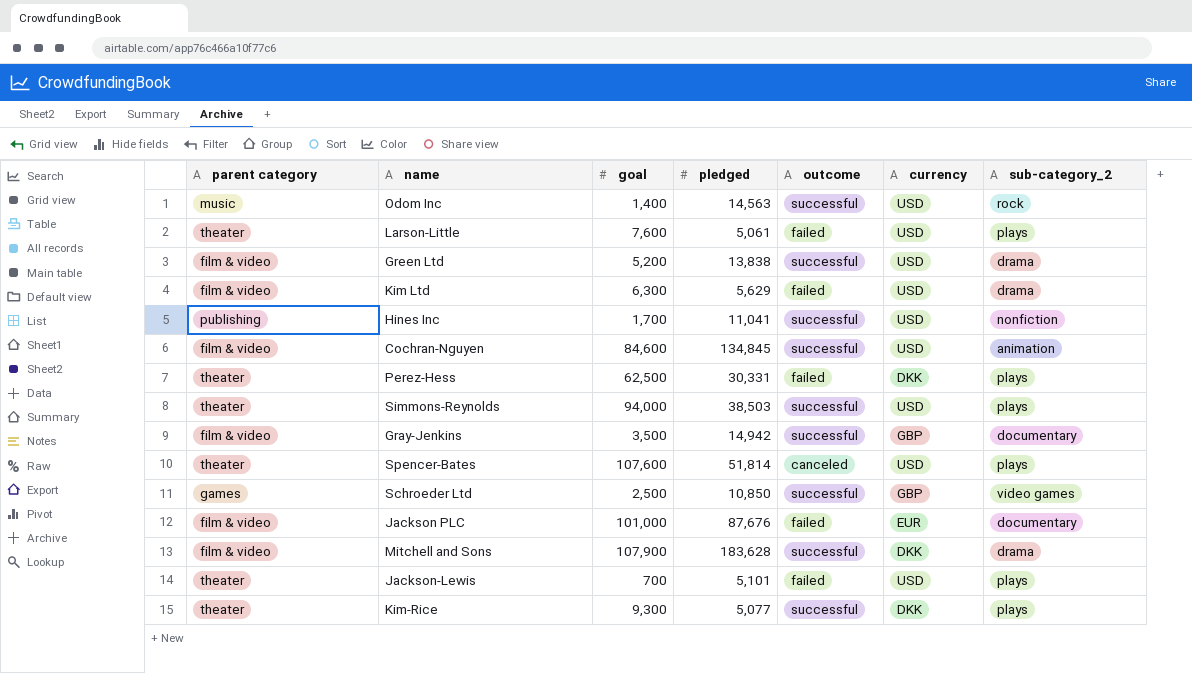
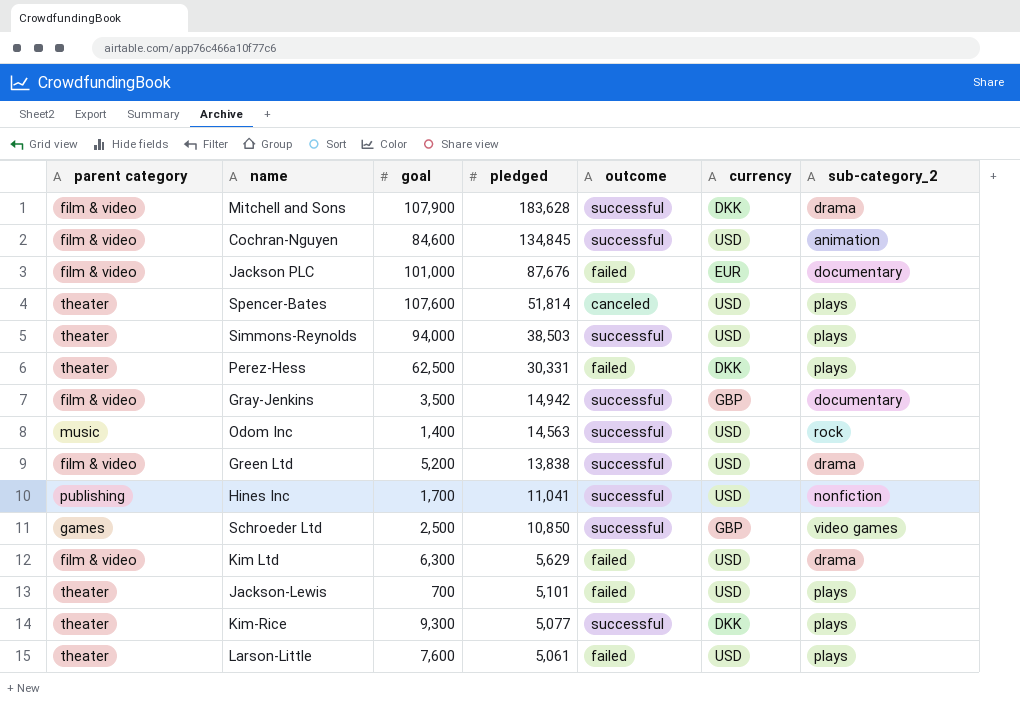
row order: none -> pledged descending

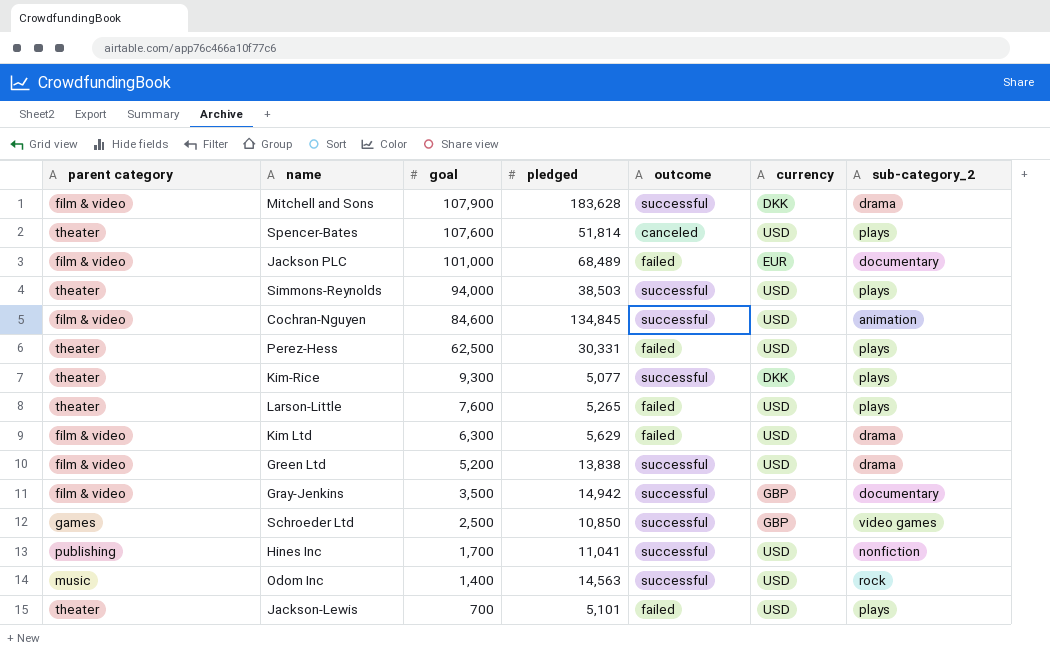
row order: pledged descending -> goal descending
Jackson PLC | pledged: 87,676 -> 68,489
Perez-Hess | currency: DKK -> USD
Larson-Little | pledged: 5,061 -> 5,265

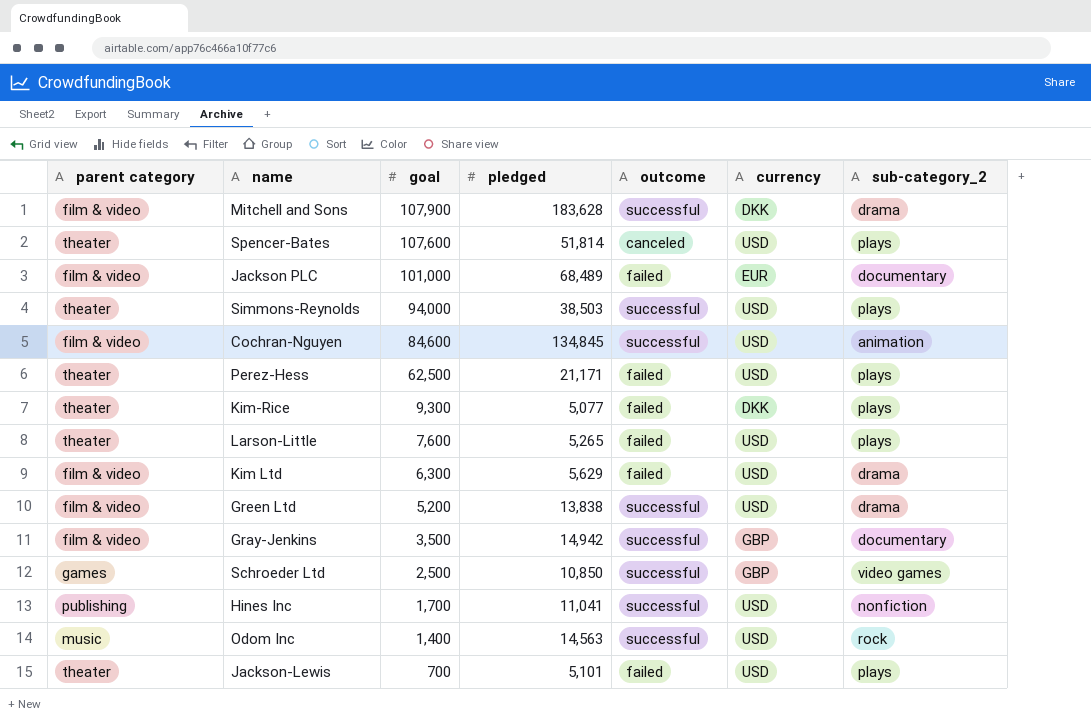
Perez-Hess | pledged: 30,331 -> 21,171
Kim-Rice | outcome: successful -> failed

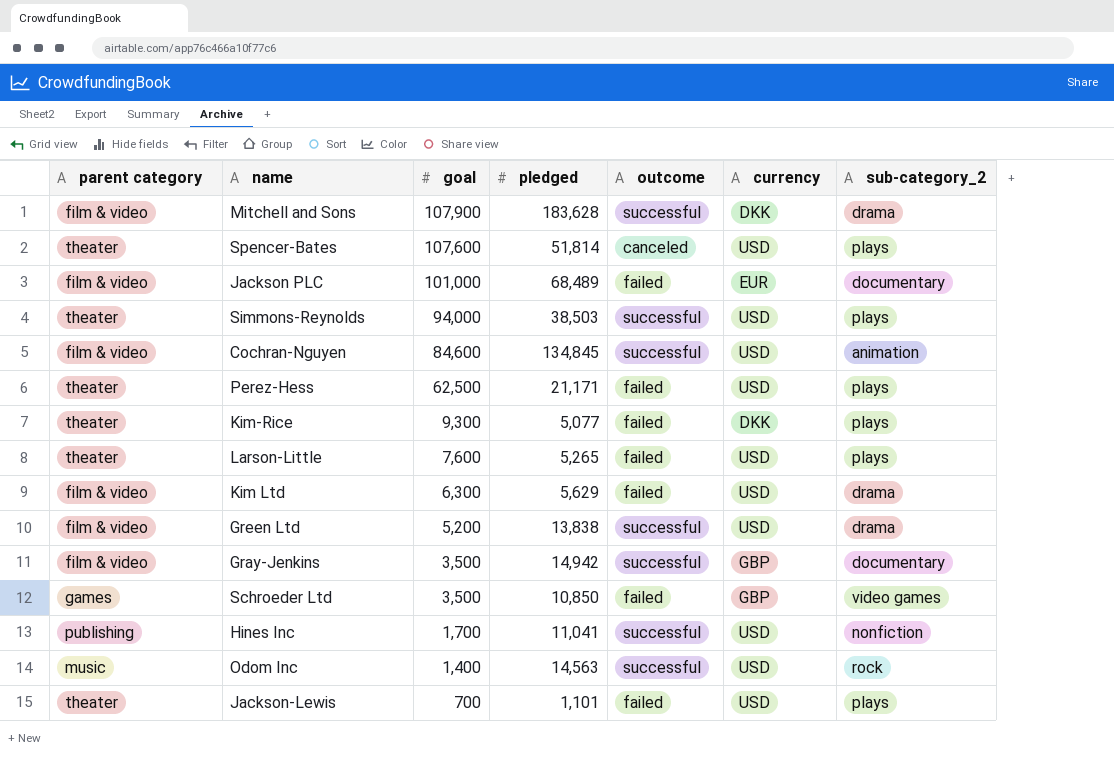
Schroeder Ltd | goal: 2,500 -> 3,500
Schroeder Ltd | outcome: successful -> failed
Jackson-Lewis | pledged: 5,101 -> 1,101

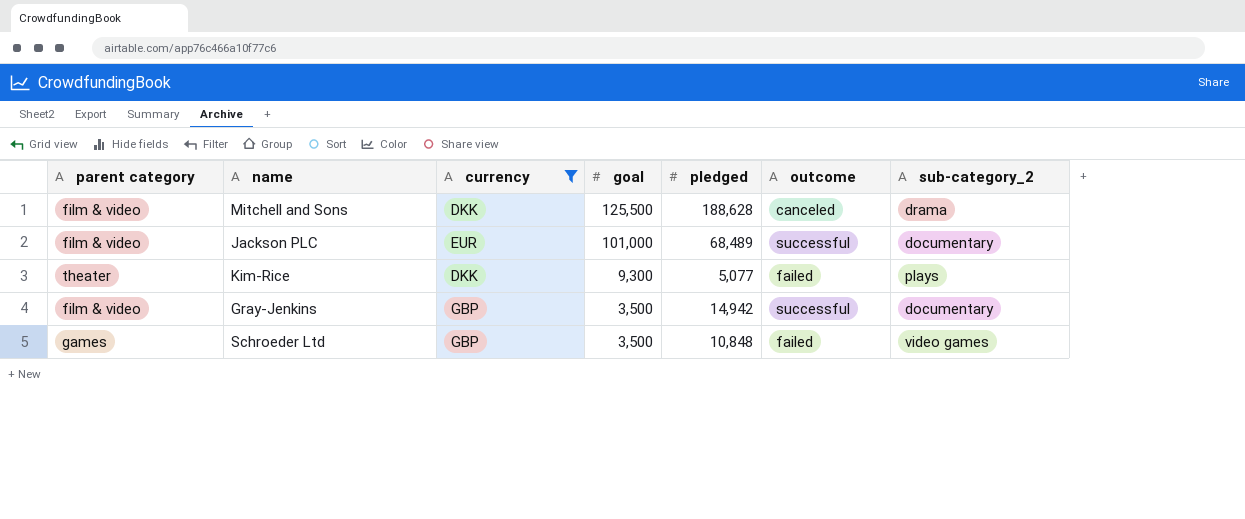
filter: none -> currency != USD
column currency | position: 6 -> 3
Mitchell and Sons | goal: 107,900 -> 125,500
Mitchell and Sons | pledged: 183,628 -> 188,628
Mitchell and Sons | outcome: successful -> canceled
Jackson PLC | outcome: failed -> successful
Schroeder Ltd | pledged: 10,850 -> 10,848

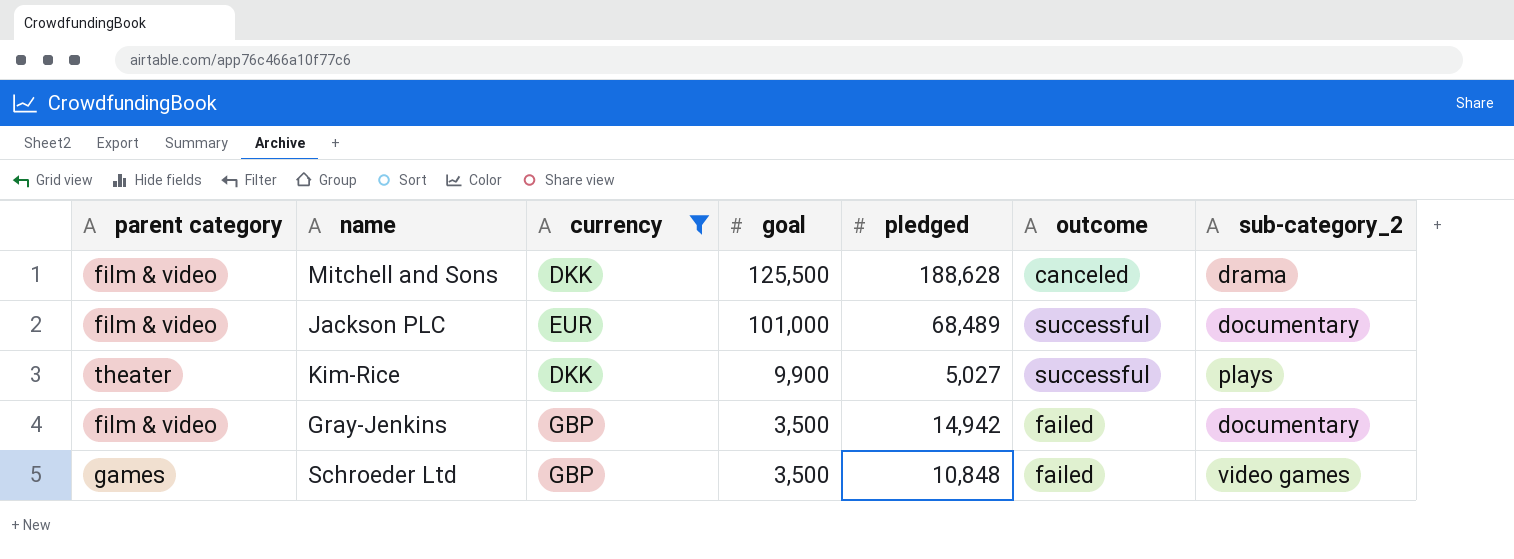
Kim-Rice | goal: 9,300 -> 9,900
Kim-Rice | pledged: 5,077 -> 5,027
Kim-Rice | outcome: failed -> successful
Gray-Jenkins | outcome: successful -> failed

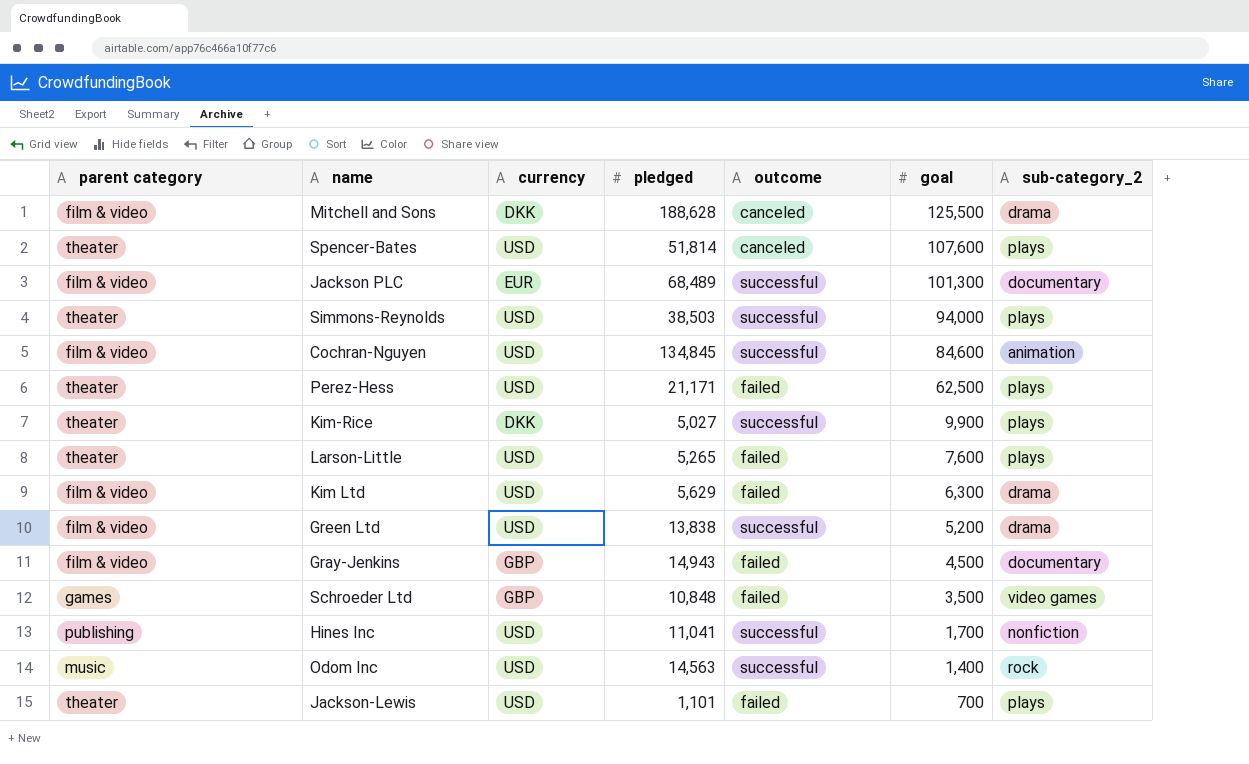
filter: currency != USD -> none
column goal | position: 4 -> 6
Jackson PLC | goal: 101,000 -> 101,300
Gray-Jenkins | pledged: 14,942 -> 14,943
Gray-Jenkins | goal: 3,500 -> 4,500

